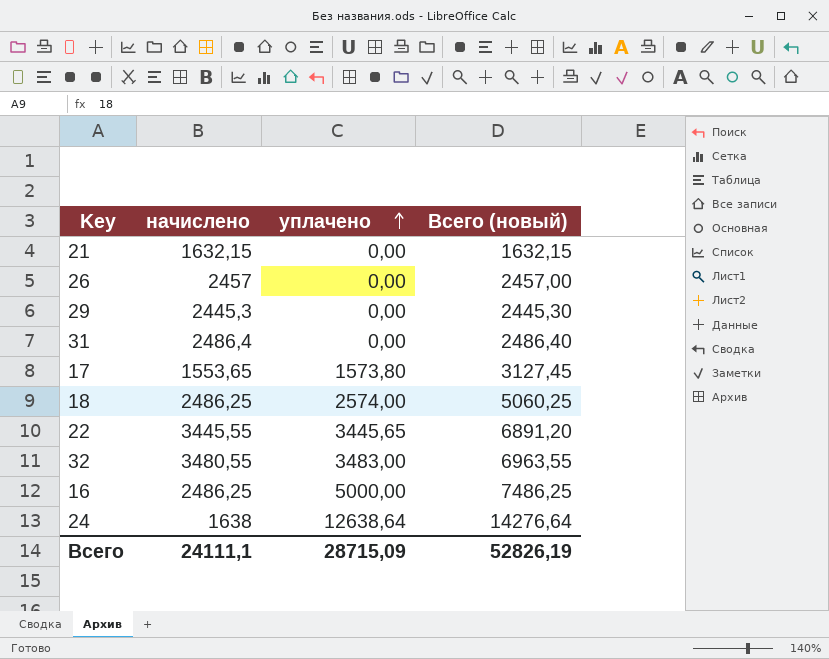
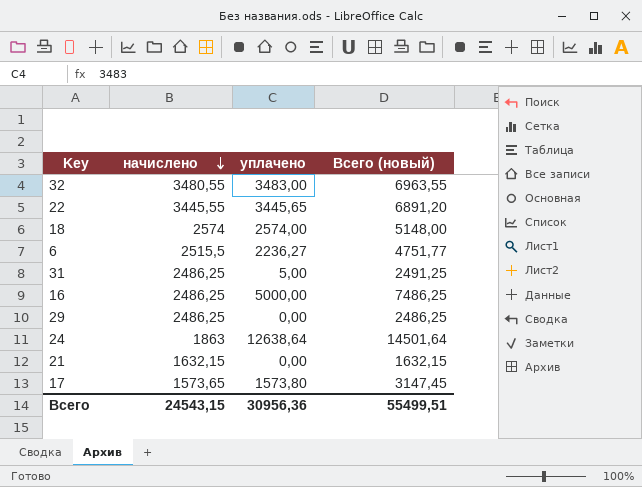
row order: уплачено ascending -> начислено descending
row 26: 2457 | 0,00 | 2457,00 -> none
18 | начислено: 2486,25 -> 2574
18 | Всего (новый): 5060,25 -> 5148,00
row 6: none -> 2515,5 | 2236,27 | 4751,77
31 | начислено: 2486,4 -> 2486,25
31 | уплачено: 0,00 -> 5,00
31 | Всего (новый): 2486,40 -> 2491,25
29 | начислено: 2445,3 -> 2486,25
29 | Всего (новый): 2445,30 -> 2486,25
24 | начислено: 1638 -> 1863
24 | Всего (новый): 14276,64 -> 14501,64
17 | начислено: 1553,65 -> 1573,65
17 | Всего (новый): 3127,45 -> 3147,45
Всего | начислено: 24111,1 -> 24543,15
Всего | уплачено: 28715,09 -> 30956,36
Всего | Всего (новый): 52826,19 -> 55499,51

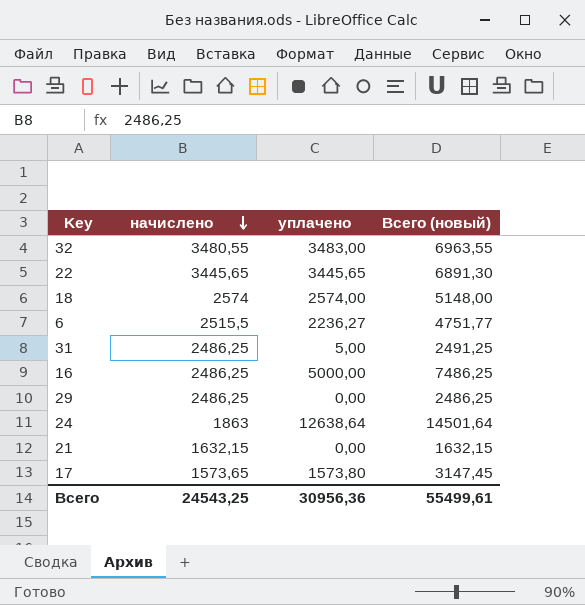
22 | начислено: 3445,55 -> 3445,65
22 | Всего (новый): 6891,20 -> 6891,30
Всего | начислено: 24543,15 -> 24543,25
Всего | Всего (новый): 55499,51 -> 55499,61

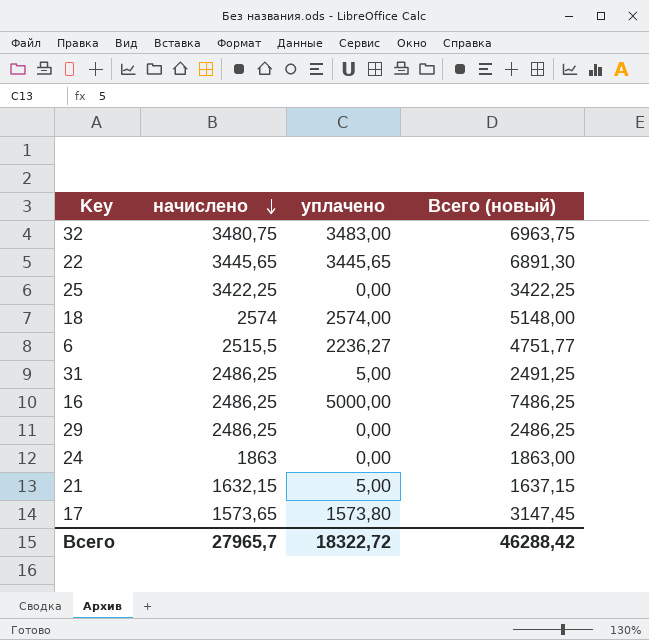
32 | начислено: 3480,55 -> 3480,75
32 | Всего (новый): 6963,55 -> 6963,75
row 25: none -> 3422,25 | 0,00 | 3422,25
24 | уплачено: 12638,64 -> 0,00
24 | Всего (новый): 14501,64 -> 1863,00
21 | уплачено: 0,00 -> 5,00
21 | Всего (новый): 1632,15 -> 1637,15
Всего | начислено: 24543,25 -> 27965,7
Всего | уплачено: 30956,36 -> 18322,72
Всего | Всего (новый): 55499,61 -> 46288,42

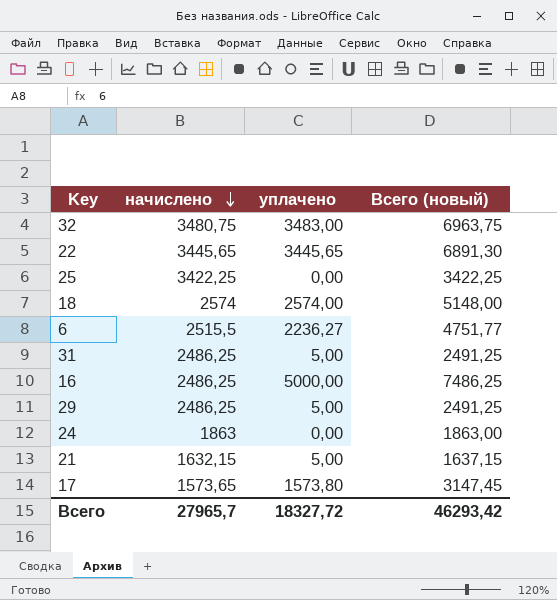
29 | уплачено: 0,00 -> 5,00
29 | Всего (новый): 2486,25 -> 2491,25
Всего | уплачено: 18322,72 -> 18327,72
Всего | Всего (новый): 46288,42 -> 46293,42

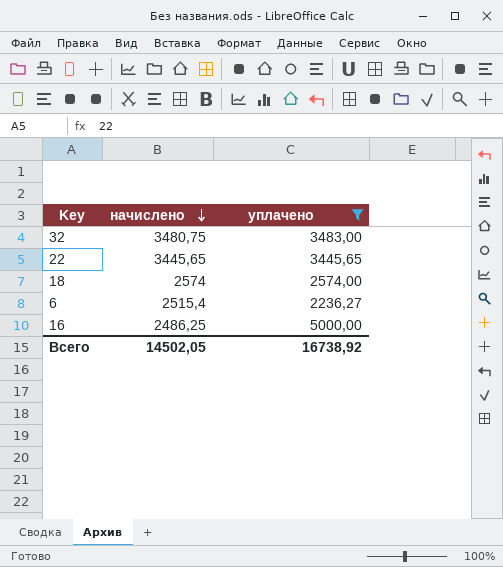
filter: none -> уплачено >= 2236,27
column Всего (новый) | formula: [начислено] + [уплачено] -> none
6 | начислено: 2515,5 -> 2515,4
Всего | начислено: 27965,7 -> 14502,05
Всего | уплачено: 18327,72 -> 16738,92

